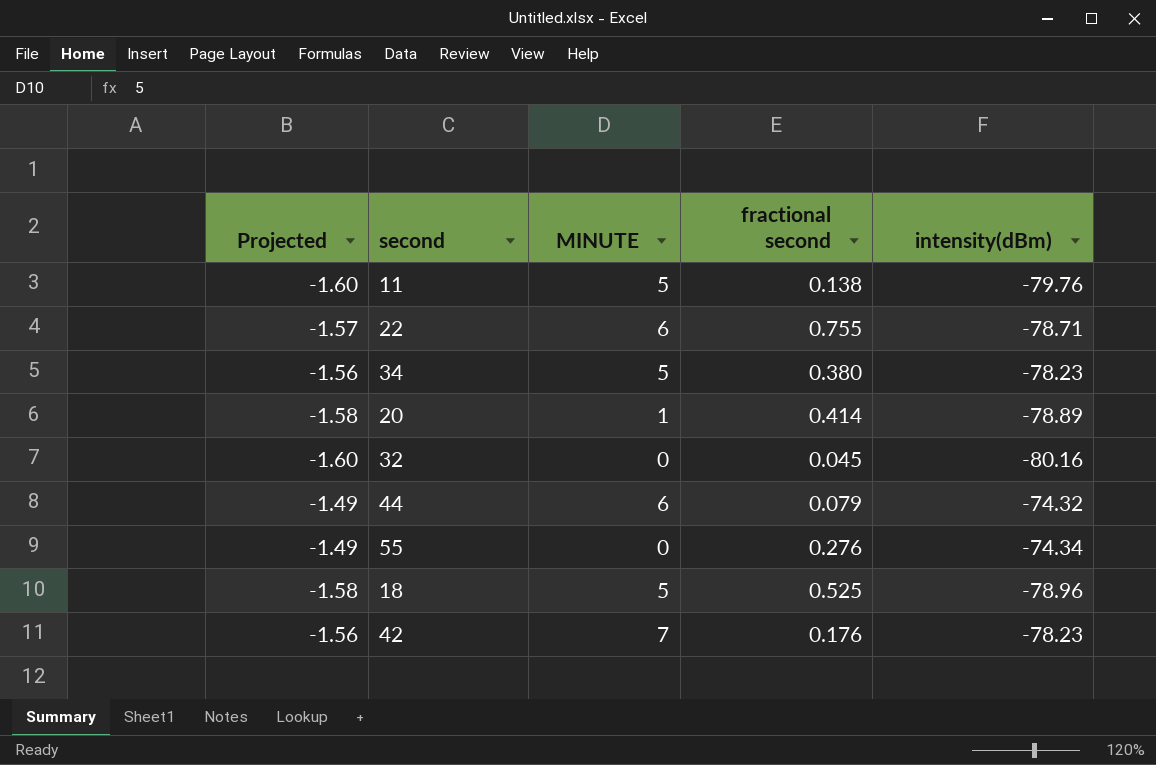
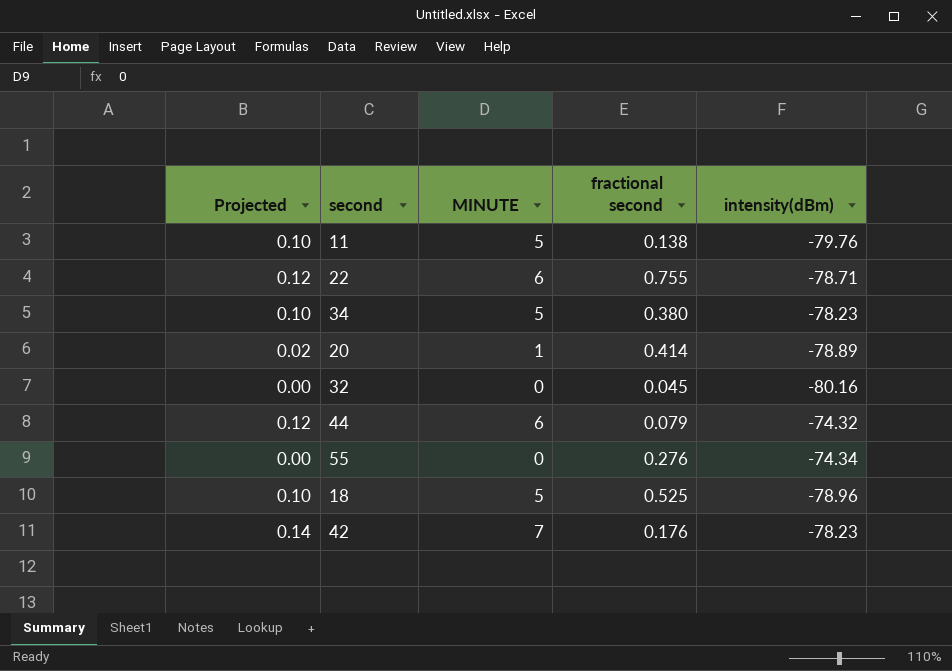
column Projected | formula: [intensity(dBm)] * 0.02 -> [MINUTE] * 0.02

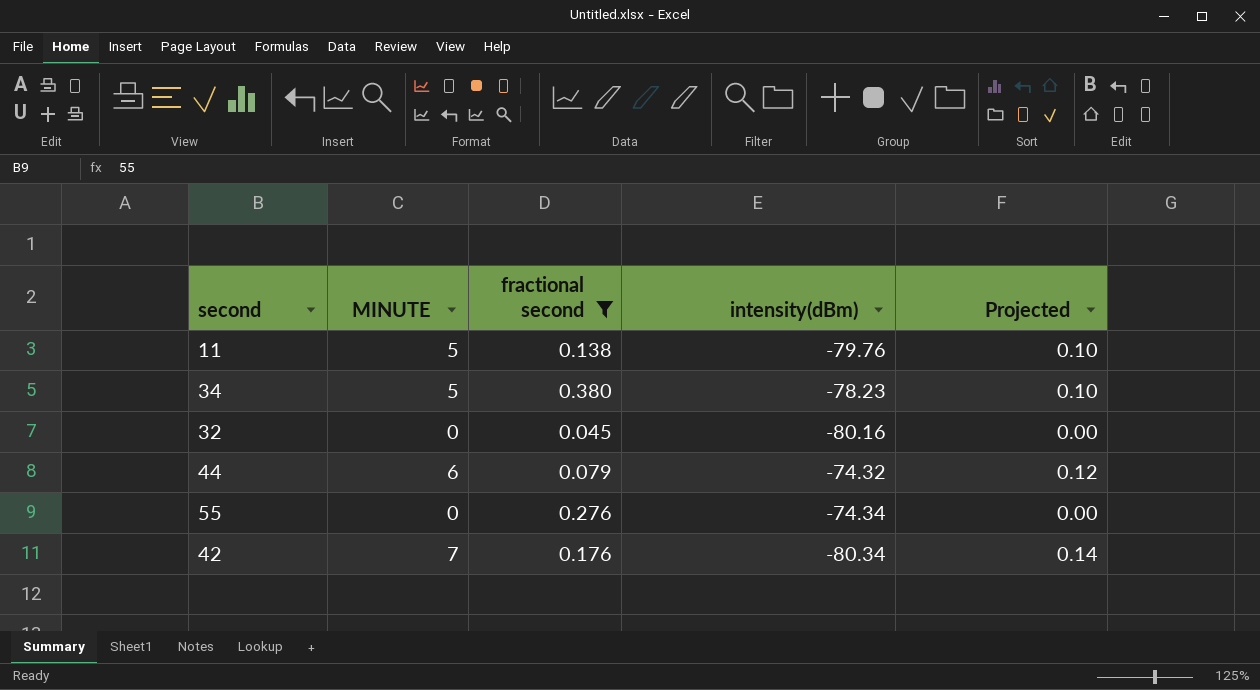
filter: none -> fractional second <= 0.380
column Projected | position: 1 -> 5
42 | intensity(dBm): -78.23 -> -80.34

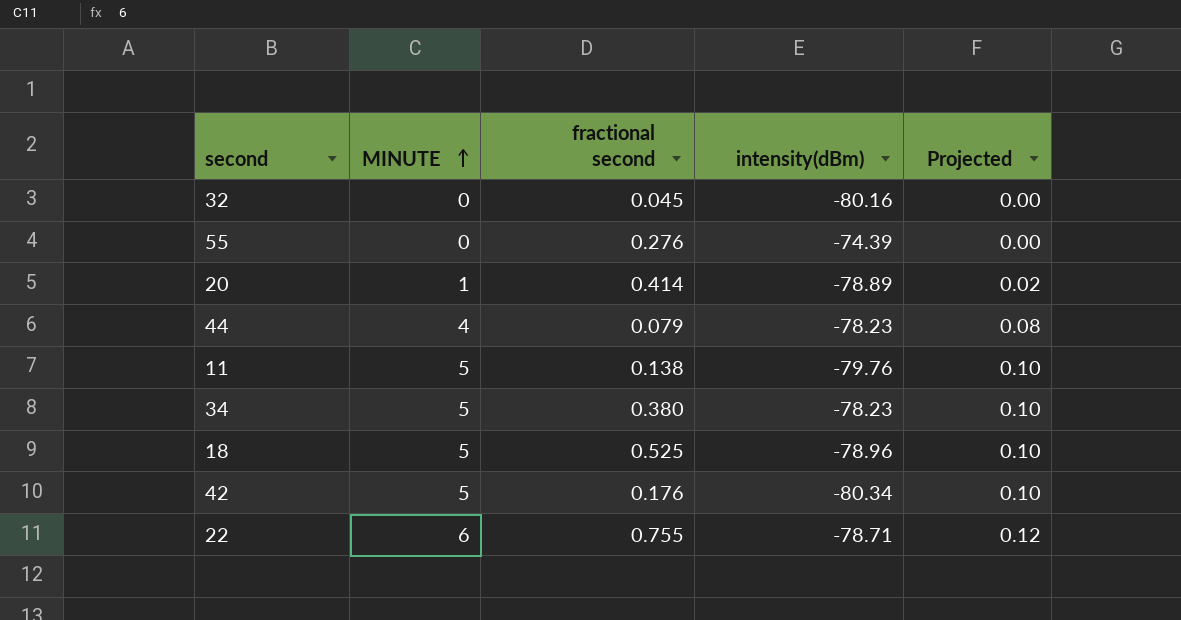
filter: fractional second <= 0.380 -> none
row order: none -> MINUTE ascending
55 | intensity(dBm): -74.34 -> -74.39
44 | MINUTE: 6 -> 4
44 | intensity(dBm): -74.32 -> -78.23
44 | Projected: 0.12 -> 0.08
42 | MINUTE: 7 -> 5
42 | Projected: 0.14 -> 0.10

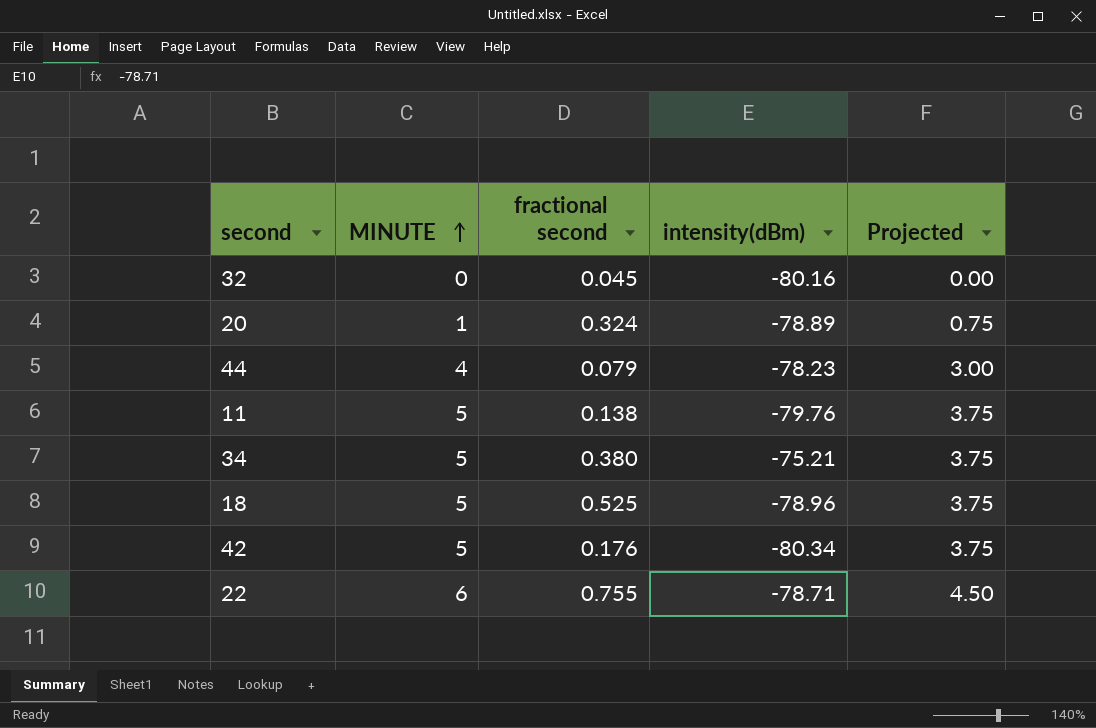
column Projected | formula: [MINUTE] * 0.02 -> [MINUTE] * 0.75
row 55: 0 | 0.276 | -74.39 | 0.00 -> none
20 | fractional second: 0.414 -> 0.324
34 | intensity(dBm): -78.23 -> -75.21

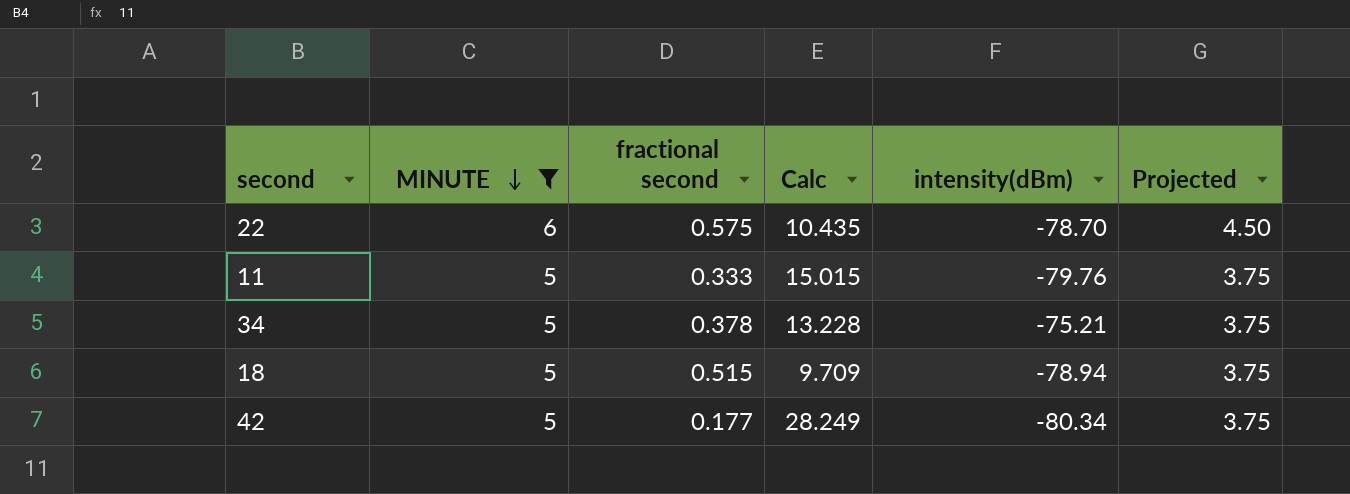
filter: none -> MINUTE >= 5
row order: MINUTE ascending -> MINUTE descending
column Calc | formula: none -> [MINUTE] / [fractional second]
22 | fractional second: 0.755 -> 0.575
22 | intensity(dBm): -78.71 -> -78.70
11 | fractional second: 0.138 -> 0.333
34 | fractional second: 0.380 -> 0.378
18 | fractional second: 0.525 -> 0.515
18 | intensity(dBm): -78.96 -> -78.94
42 | fractional second: 0.176 -> 0.177

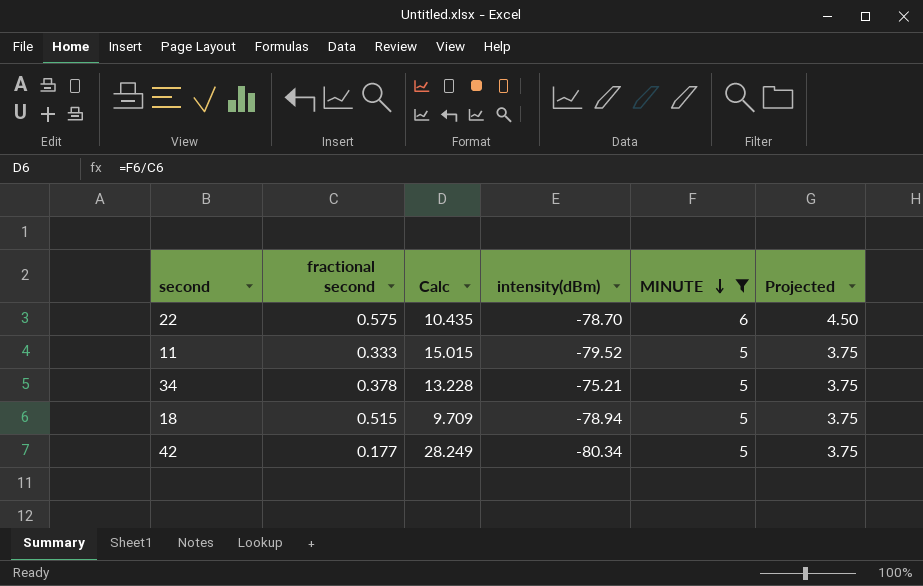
column MINUTE | position: 2 -> 5
11 | intensity(dBm): -79.76 -> -79.52

